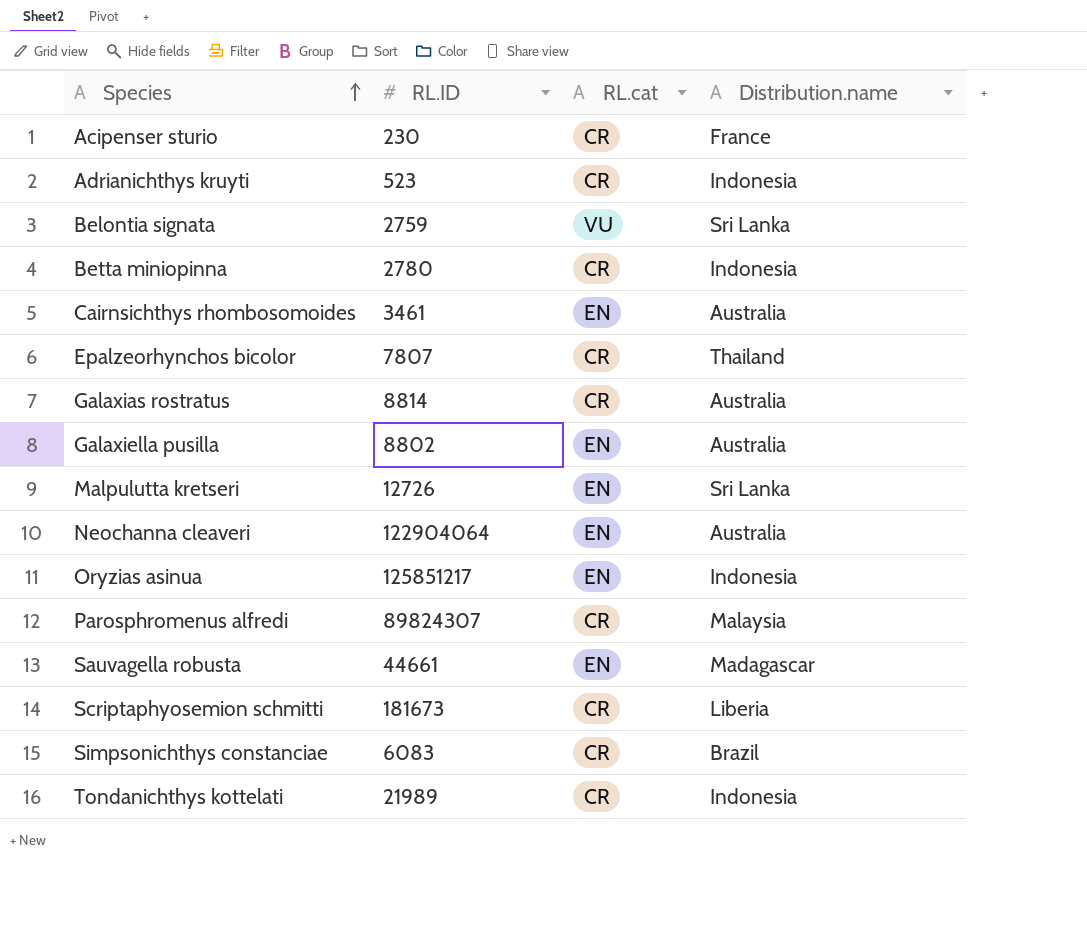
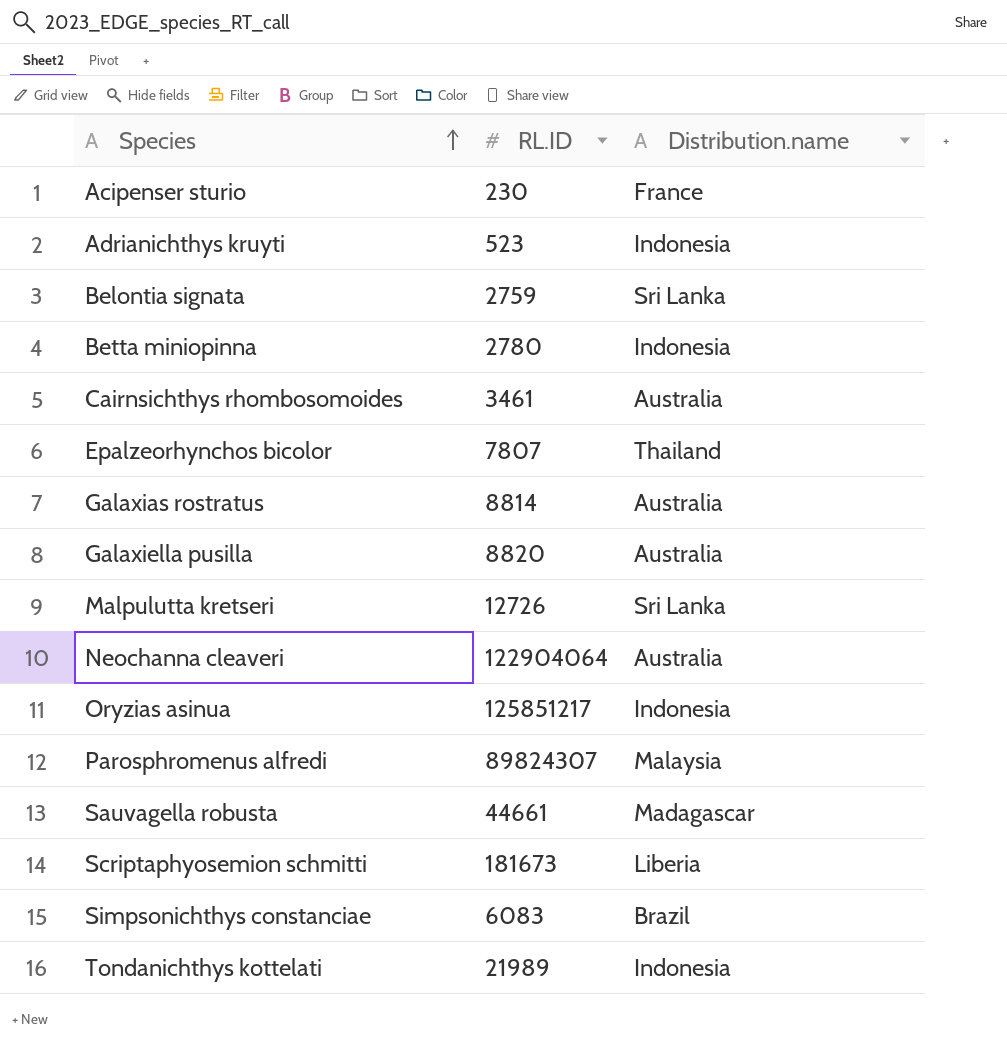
column RL.cat | position: 3 -> none
Galaxiella pusilla | RL.ID: 8802 -> 8820

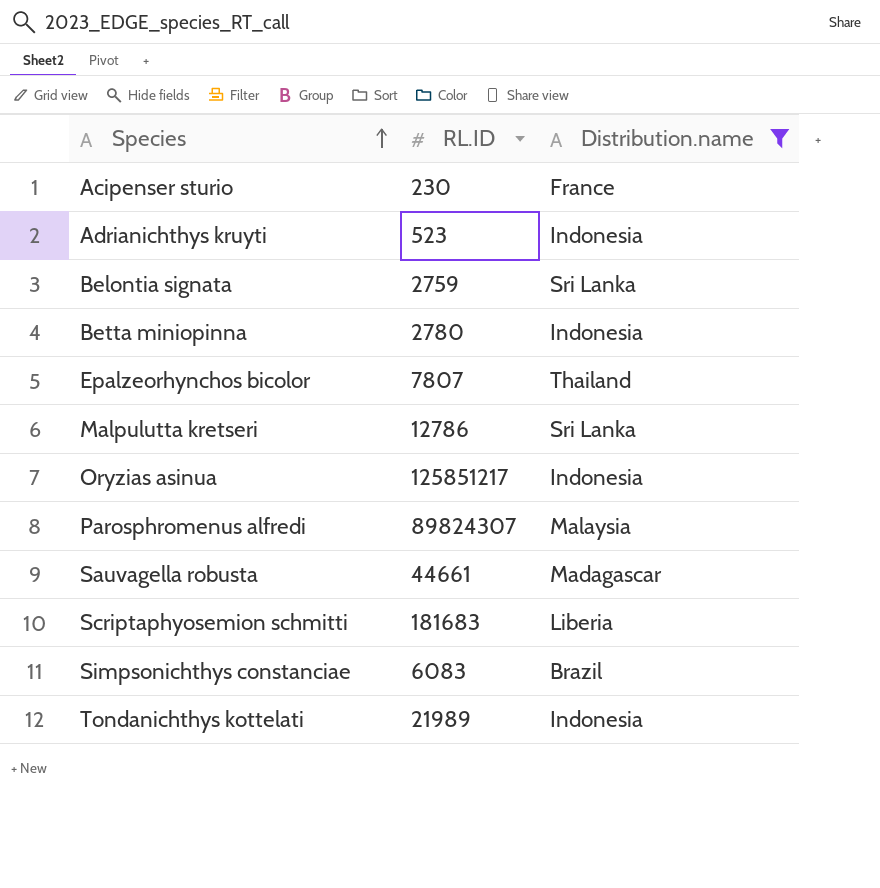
filter: none -> Distribution.name != Australia
Malpulutta kretseri | RL.ID: 12726 -> 12786
Scriptaphyosemion schmitti | RL.ID: 181673 -> 181683

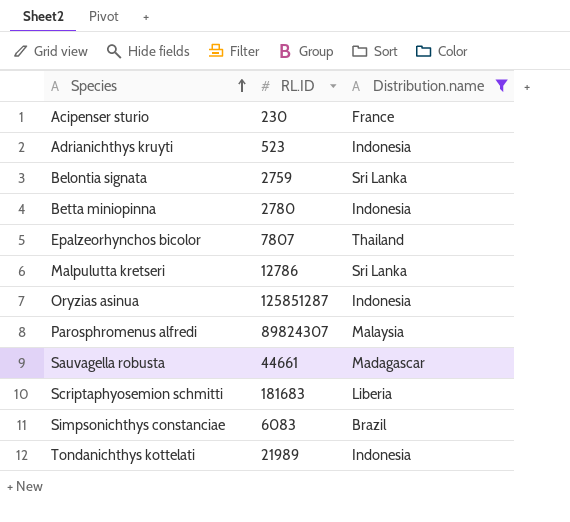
Oryzias asinua | RL.ID: 125851217 -> 125851287

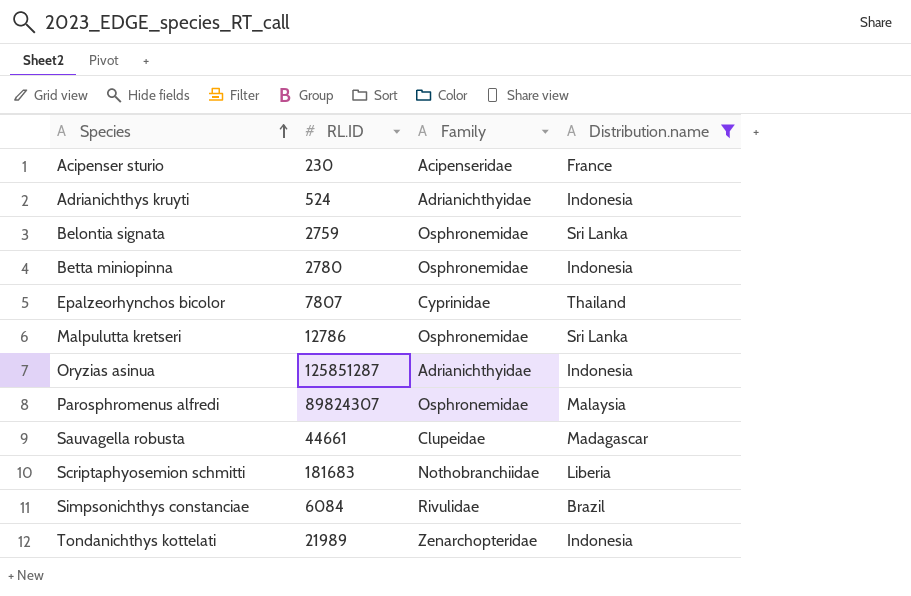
column Family | position: none -> 3
Adrianichthys kruyti | RL.ID: 523 -> 524
Simpsonichthys constanciae | RL.ID: 6083 -> 6084

